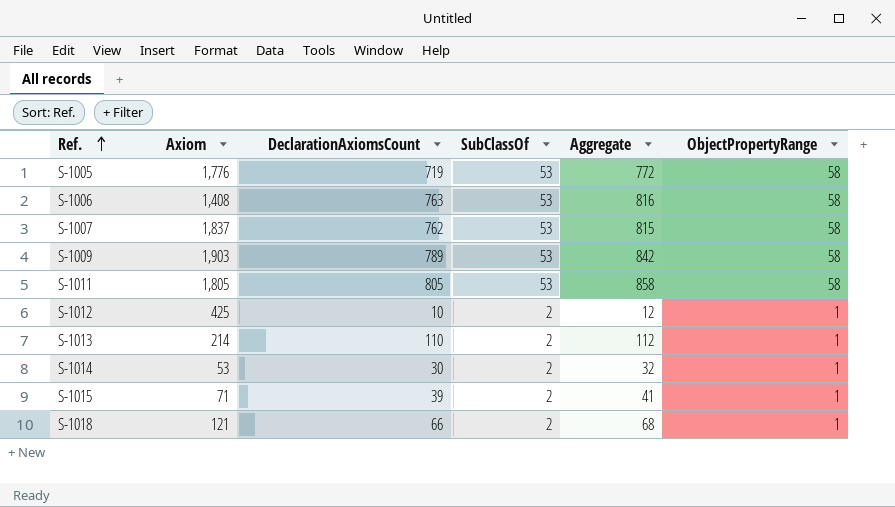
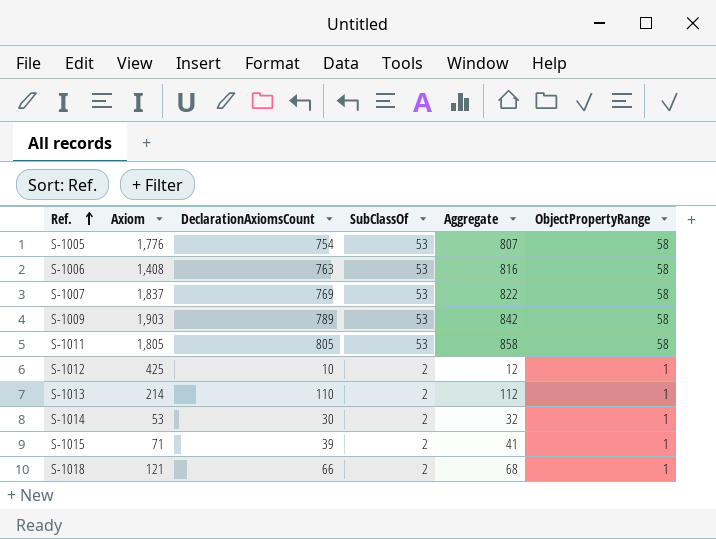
S-1005 | DeclarationAxiomsCount: 719 -> 754
S-1005 | Aggregate: 772 -> 807
S-1007 | DeclarationAxiomsCount: 762 -> 769
S-1007 | Aggregate: 815 -> 822

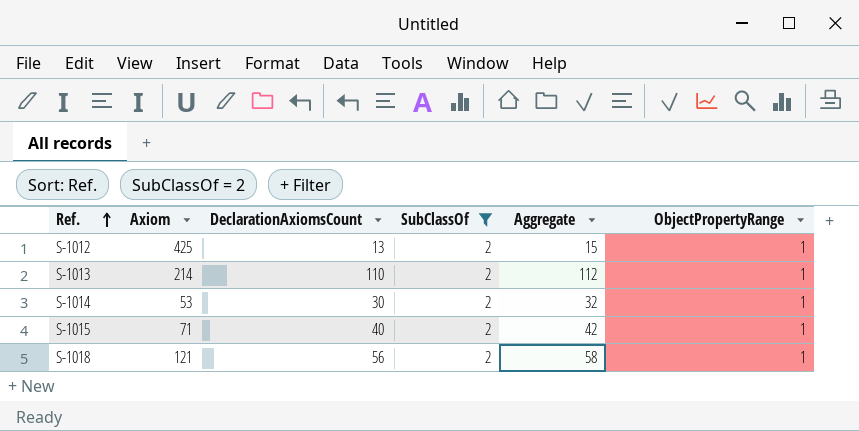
filter: none -> SubClassOf = 2
S-1012 | DeclarationAxiomsCount: 10 -> 13
S-1012 | Aggregate: 12 -> 15
S-1015 | DeclarationAxiomsCount: 39 -> 40
S-1015 | Aggregate: 41 -> 42
S-1018 | DeclarationAxiomsCount: 66 -> 56
S-1018 | Aggregate: 68 -> 58

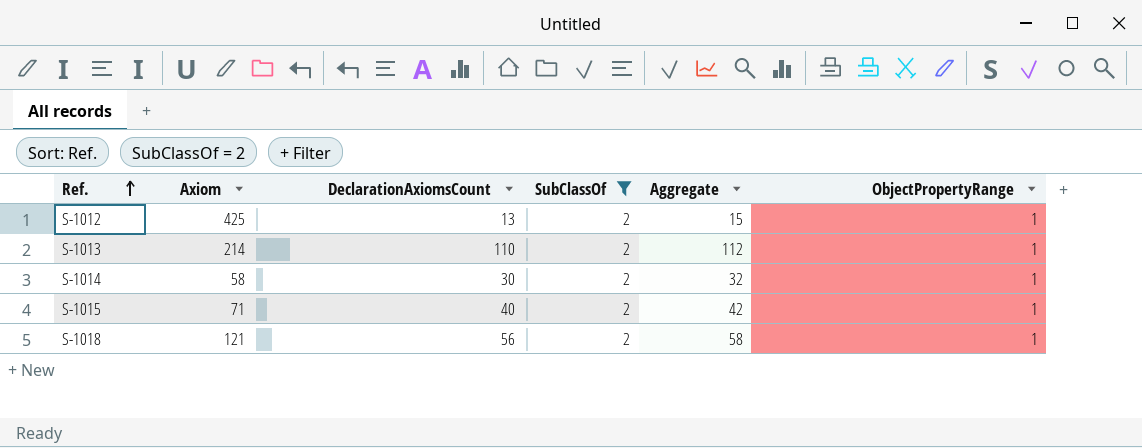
S-1014 | Axiom: 53 -> 58

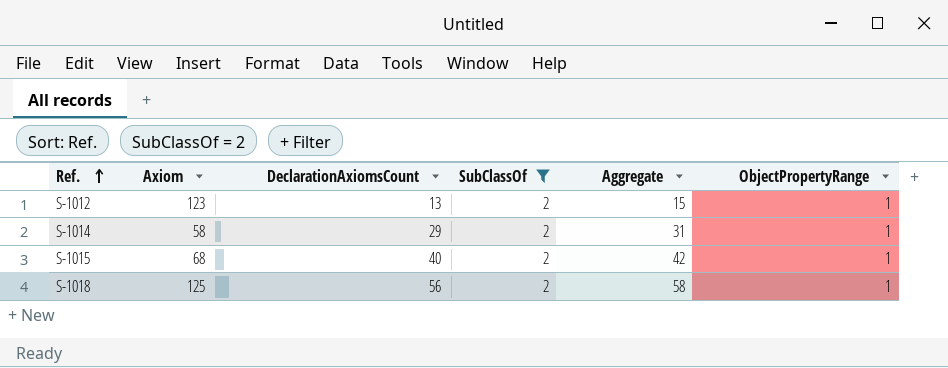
row S-1013: 214 | 110 | 2 | 112 | 1 -> none
S-1012 | Axiom: 425 -> 123
S-1014 | DeclarationAxiomsCount: 30 -> 29
S-1014 | Aggregate: 32 -> 31
S-1015 | Axiom: 71 -> 68
S-1018 | Axiom: 121 -> 125

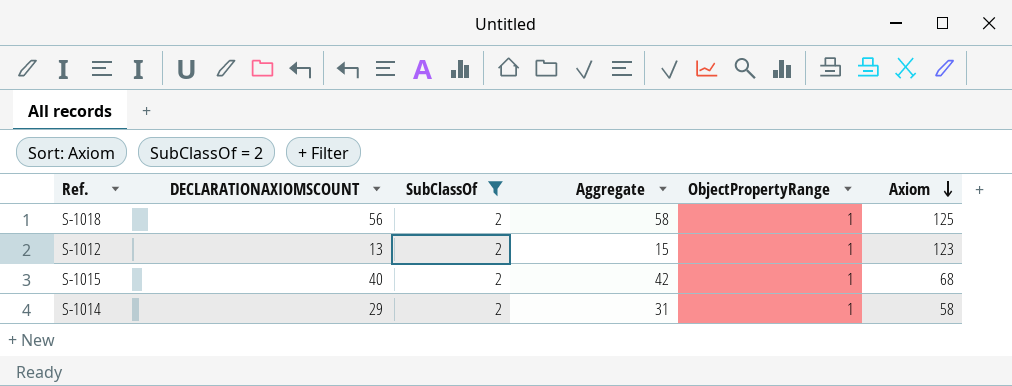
row order: Ref. ascending -> Axiom descending
column name: DeclarationAxiomsCount -> DECLARATIONAXIOMSCOUNT
column Axiom | position: 2 -> 6

